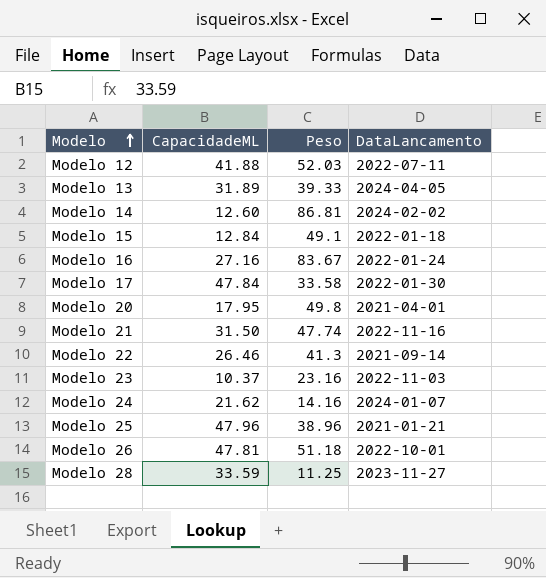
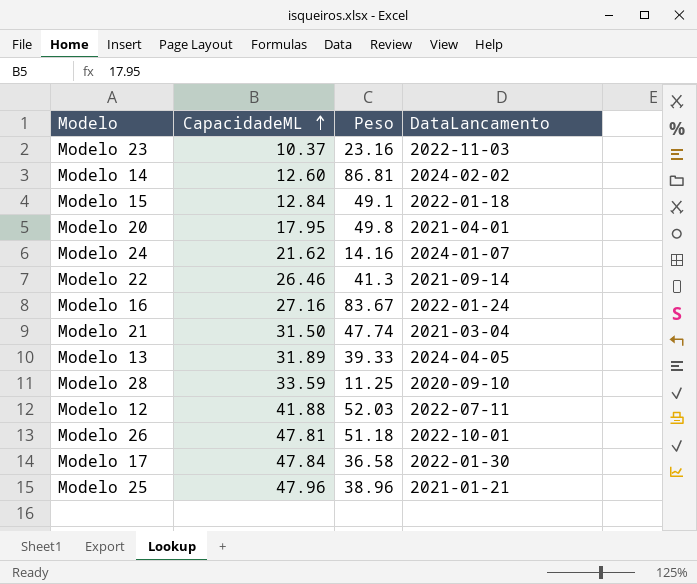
row order: Modelo ascending -> CapacidadeML ascending
Modelo 21 | DataLancamento: 2022-11-16 -> 2021-03-04
Modelo 28 | DataLancamento: 2023-11-27 -> 2020-09-10
Modelo 17 | Peso: 33.58 -> 36.58

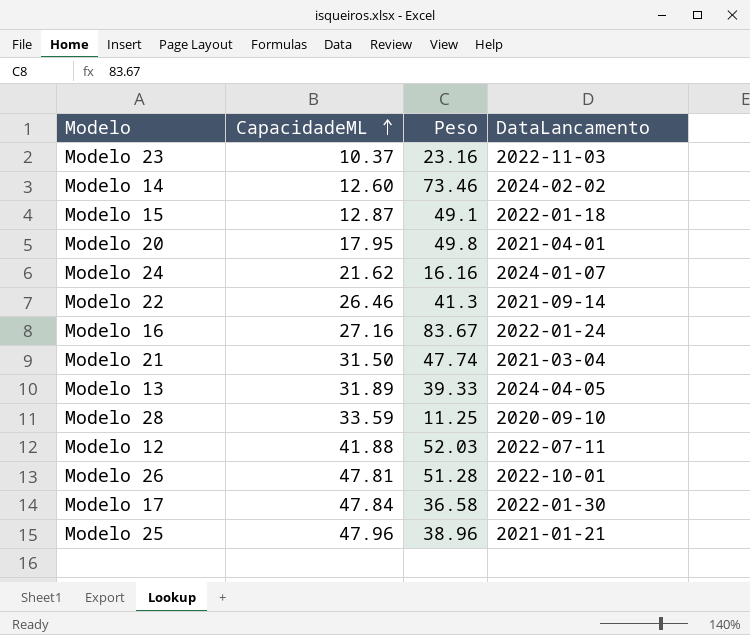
Modelo 14 | Peso: 86.81 -> 73.46
Modelo 15 | CapacidadeML: 12.84 -> 12.87
Modelo 24 | Peso: 14.16 -> 16.16
Modelo 26 | Peso: 51.18 -> 51.28

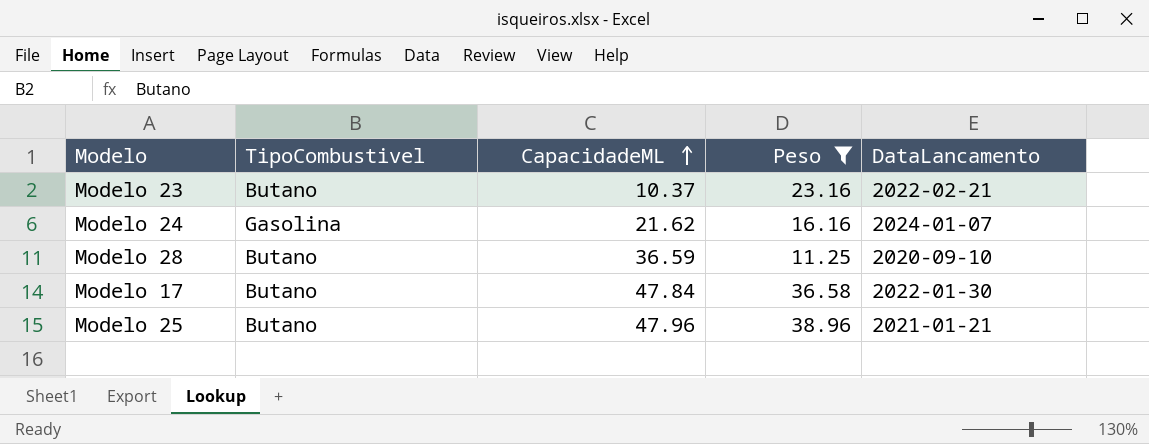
filter: none -> Peso <= 38.96
column TipoCombustivel | position: none -> 2
Modelo 23 | DataLancamento: 2022-11-03 -> 2022-02-21
Modelo 28 | CapacidadeML: 33.59 -> 36.59

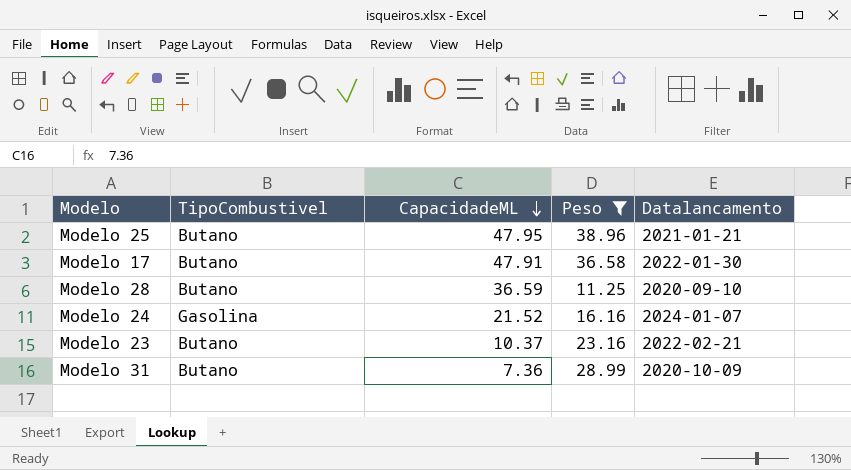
row order: CapacidadeML ascending -> CapacidadeML descending
column name: DataLancamento -> Datalancamento
Modelo 25 | CapacidadeML: 47.96 -> 47.95
Modelo 17 | CapacidadeML: 47.84 -> 47.91
Modelo 24 | CapacidadeML: 21.62 -> 21.52
row Modelo 31: none -> Butano | 7.36 | 28.99 | 2020-10-09

